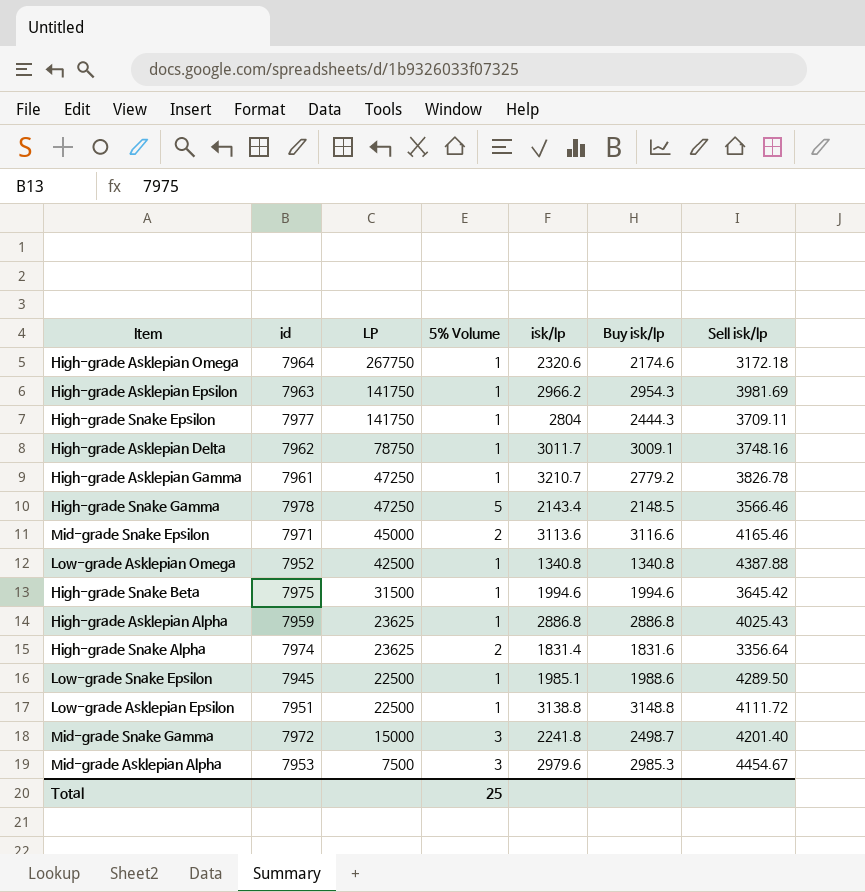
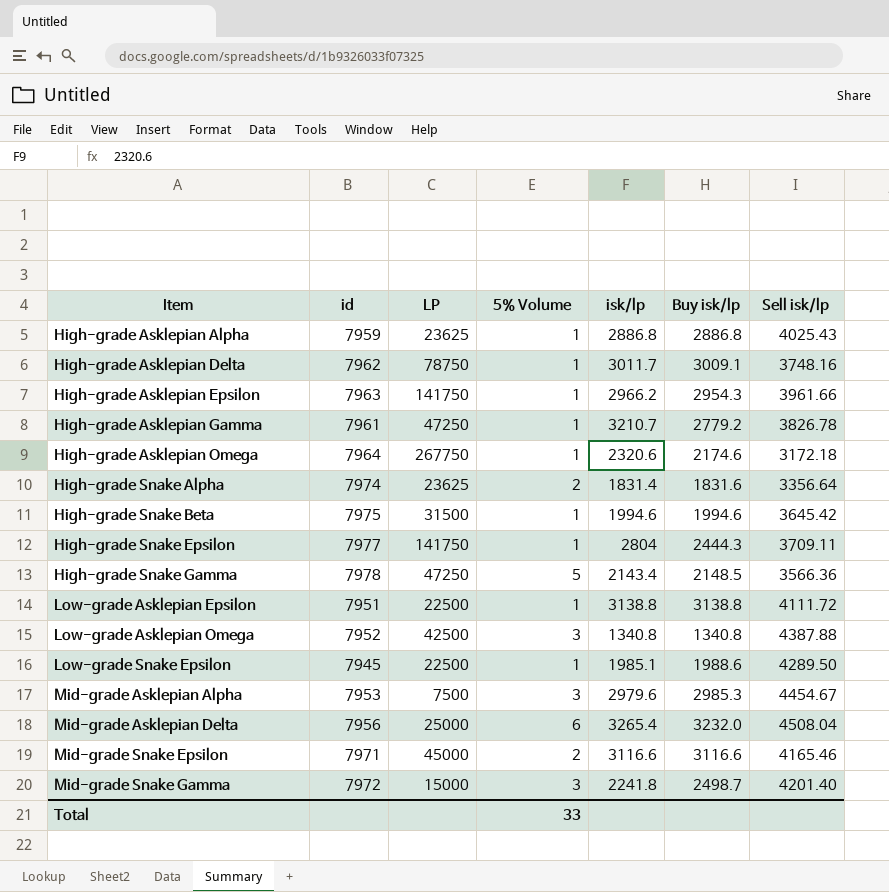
row order: LP descending -> Item ascending
High-grade Asklepian Epsilon | Sell isk/lp: 3981.69 -> 3961.66
High-grade Snake Gamma | Sell isk/lp: 3566.46 -> 3566.36
Low-grade Asklepian Epsilon | Buy isk/lp: 3148.8 -> 3138.8
Low-grade Asklepian Omega | 5% Volume: 1 -> 3
row Mid-grade Asklepian Delta: none -> 7956 | 25000 | 6 | 3265.4 | 3232.0 | 4508.04
Mid-grade Snake Epsilon | isk/lp: 3113.6 -> 3116.6
Total | 5% Volume: 25 -> 33

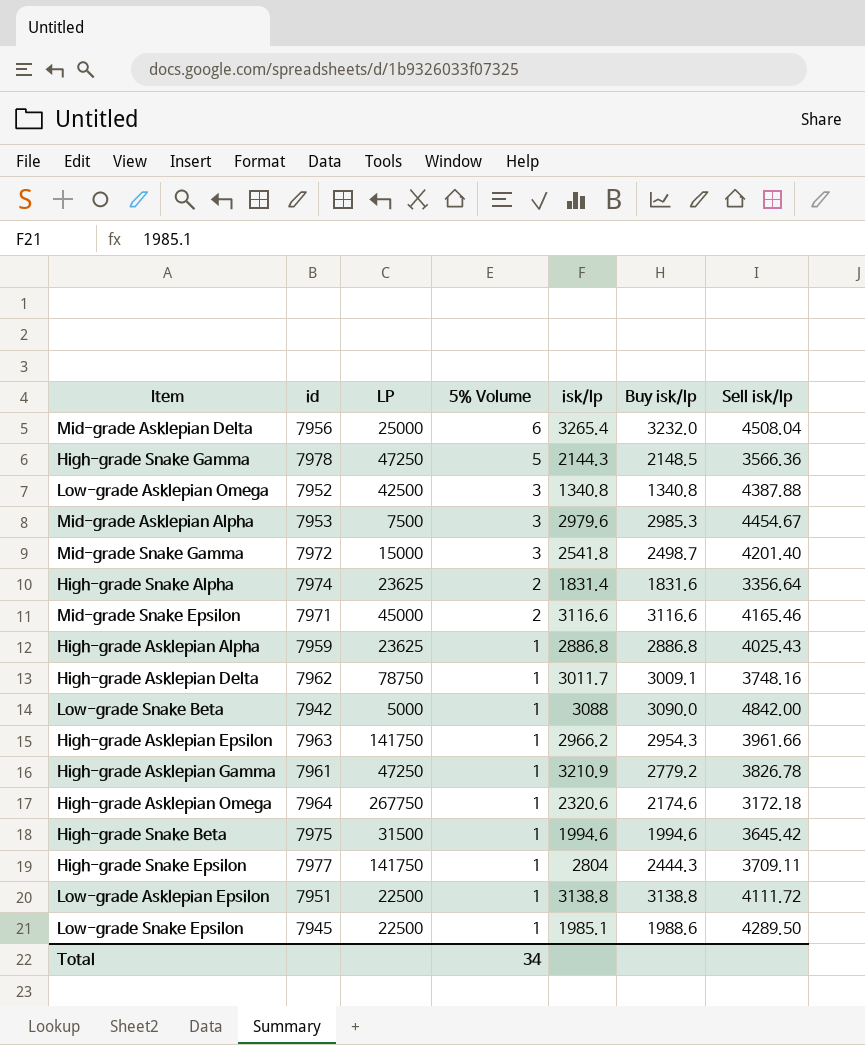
row order: Item ascending -> 5% Volume descending
High-grade Snake Gamma | isk/lp: 2143.4 -> 2144.3
Mid-grade Snake Gamma | isk/lp: 2241.8 -> 2541.8
row Low-grade Snake Beta: none -> 7942 | 5000 | 1 | 3088 | 3090.0 | 4842.00
High-grade Asklepian Gamma | isk/lp: 3210.7 -> 3210.9
Total | 5% Volume: 33 -> 34

